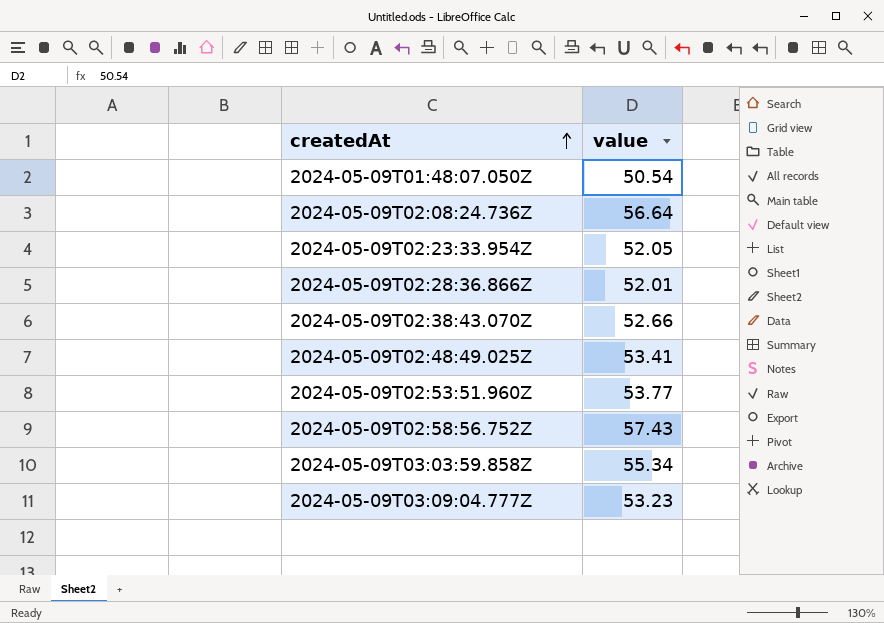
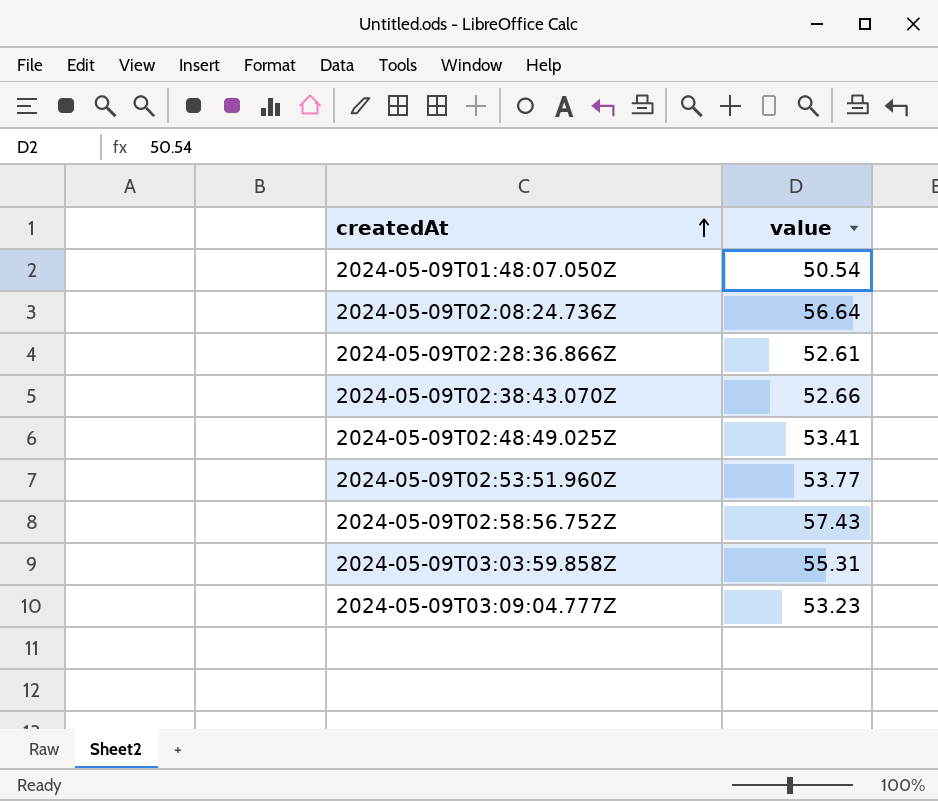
row 2024-05-09T02:23:33.954Z: 52.05 -> none
2024-05-09T02:28:36.866Z | value: 52.01 -> 52.61
2024-05-09T03:03:59.858Z | value: 55.34 -> 55.31

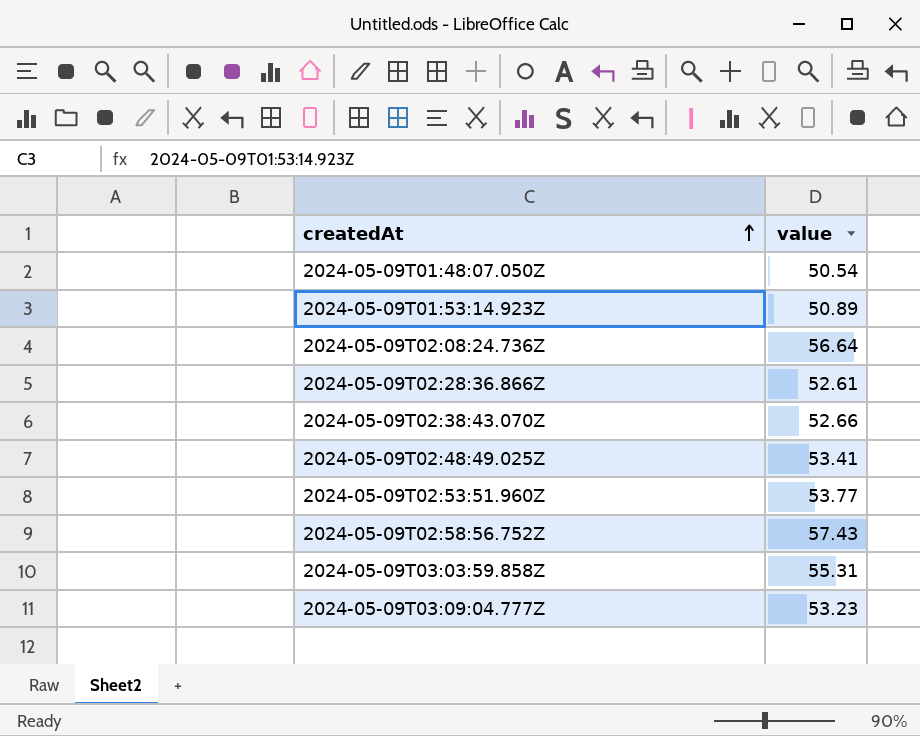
row 2024-05-09T01:53:14.923Z: none -> 50.89

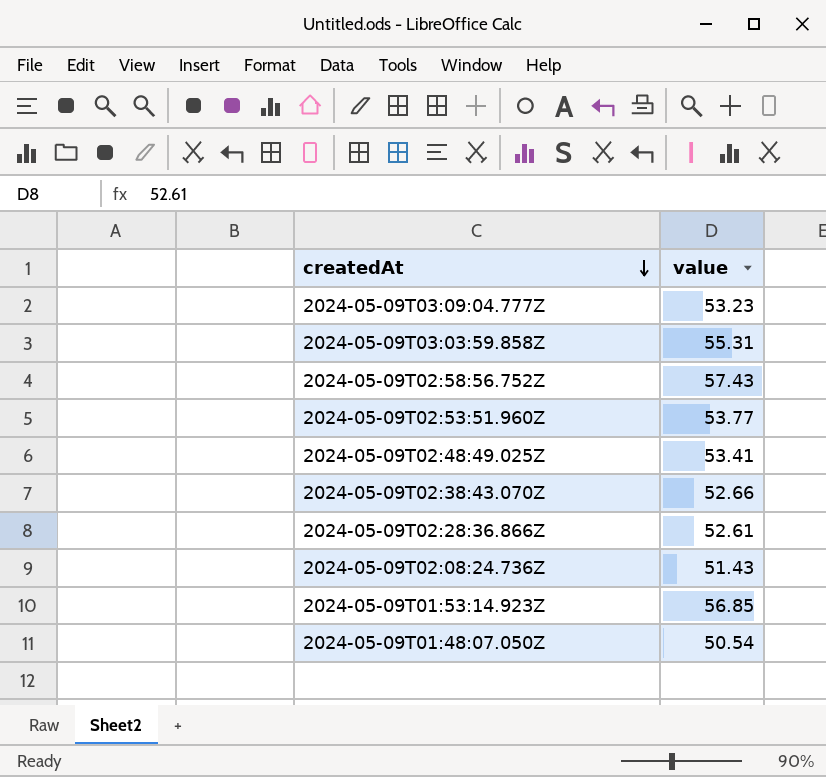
row order: createdAt ascending -> createdAt descending
2024-05-09T02:08:24.736Z | value: 56.64 -> 51.43
2024-05-09T01:53:14.923Z | value: 50.89 -> 56.85

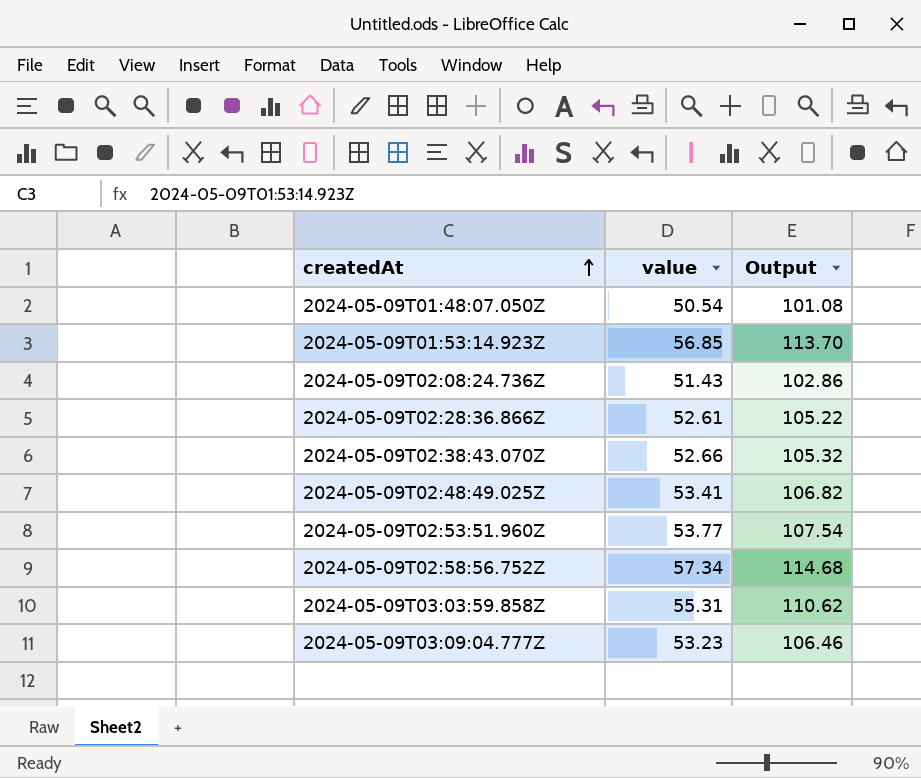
row order: createdAt descending -> createdAt ascending
column Output | formula: none -> [value] * 2
2024-05-09T02:58:56.752Z | value: 57.43 -> 57.34

